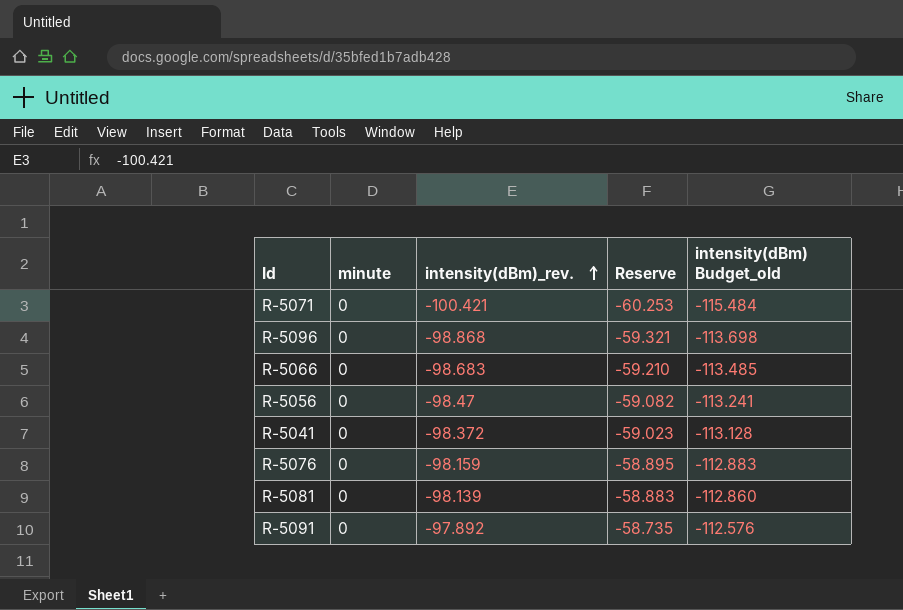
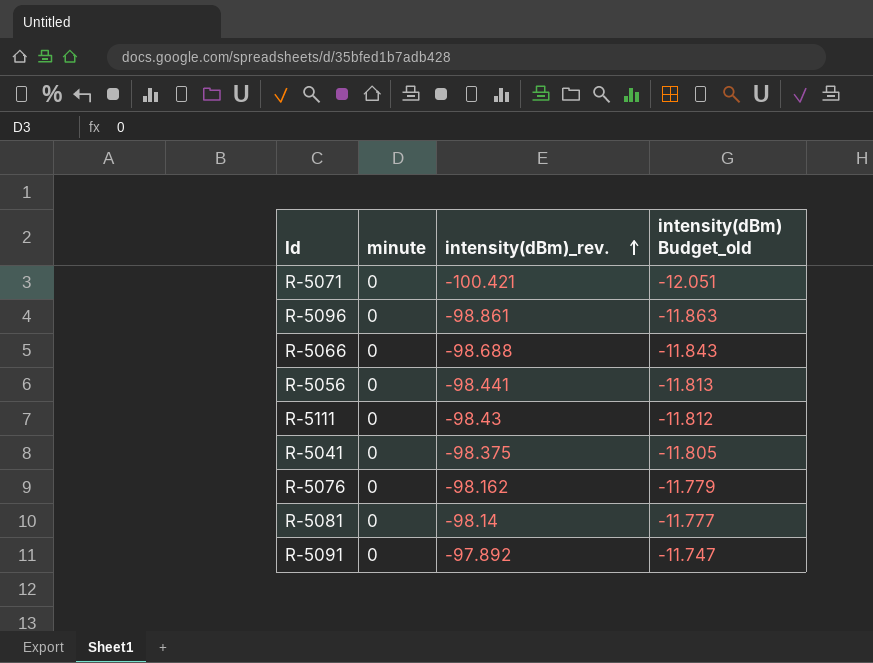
column Reserve | formula: [intensity(dBm)_rev.] * 0.6 -> none
column intensity(dBm) Budget_old | formula: [intensity(dBm)_rev.] * 1.15 -> [intensity(dBm)_rev.] * 0.12
R-5096 | intensity(dBm)_rev.: -98.868 -> -98.861
R-5066 | intensity(dBm)_rev.: -98.683 -> -98.688
R-5056 | intensity(dBm)_rev.: -98.47 -> -98.441
row R-5111: none -> 0 | -98.43 | -11.812
R-5041 | intensity(dBm)_rev.: -98.372 -> -98.375
R-5076 | intensity(dBm)_rev.: -98.159 -> -98.162
R-5081 | intensity(dBm)_rev.: -98.139 -> -98.14

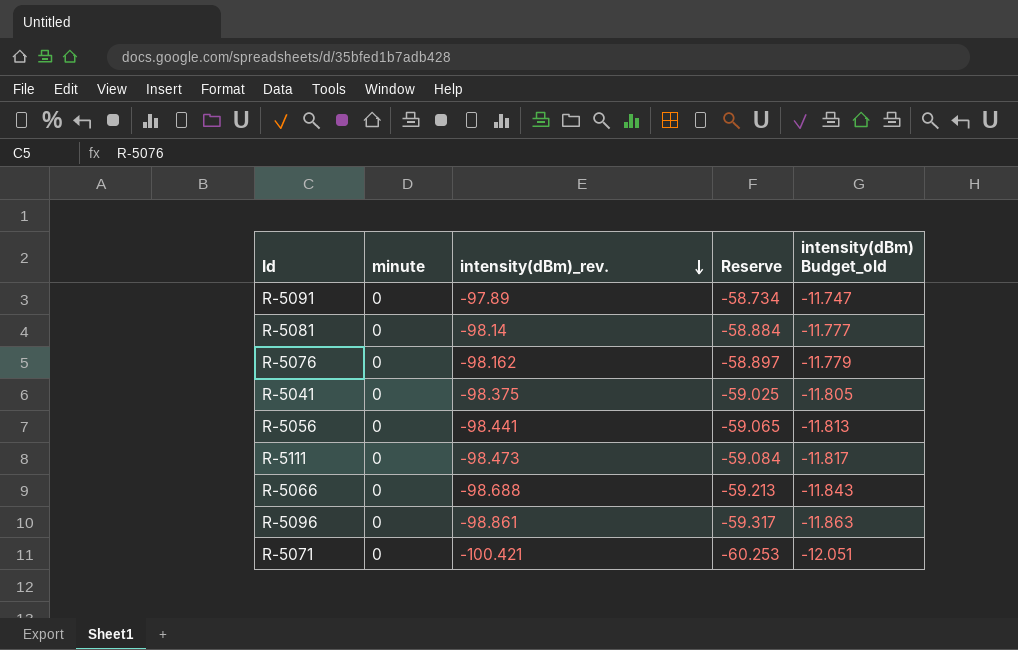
row order: intensity(dBm)_rev. ascending -> intensity(dBm)_rev. descending
column Reserve | formula: none -> [intensity(dBm)_rev.] * 0.6
R-5091 | intensity(dBm)_rev.: -97.892 -> -97.89
R-5111 | intensity(dBm)_rev.: -98.43 -> -98.473
R-5111 | intensity(dBm) Budget_old: -11.812 -> -11.817

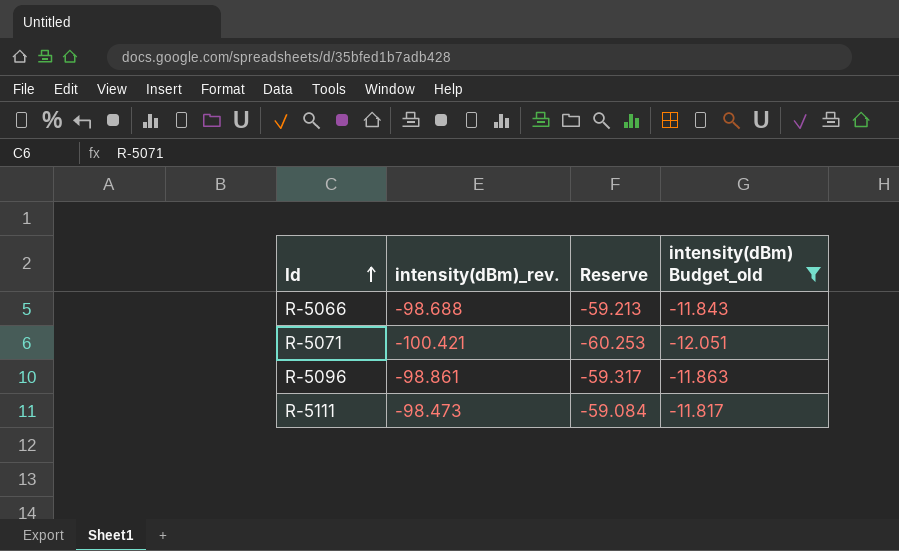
filter: none -> intensity(dBm) Budget_old <= -11.817
row order: intensity(dBm)_rev. descending -> Id ascending
column minute | position: 2 -> none

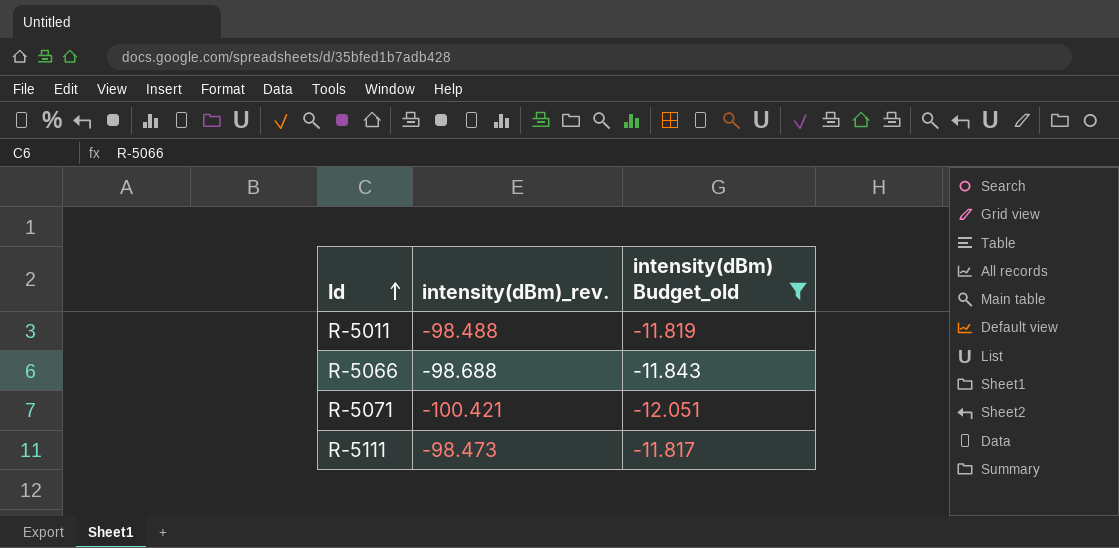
column Reserve | formula: [intensity(dBm)_rev.] * 0.6 -> none
row R-5096: -98.861 | -59.317 | -11.863 -> none
row R-5011: none -> -98.488 | -11.819

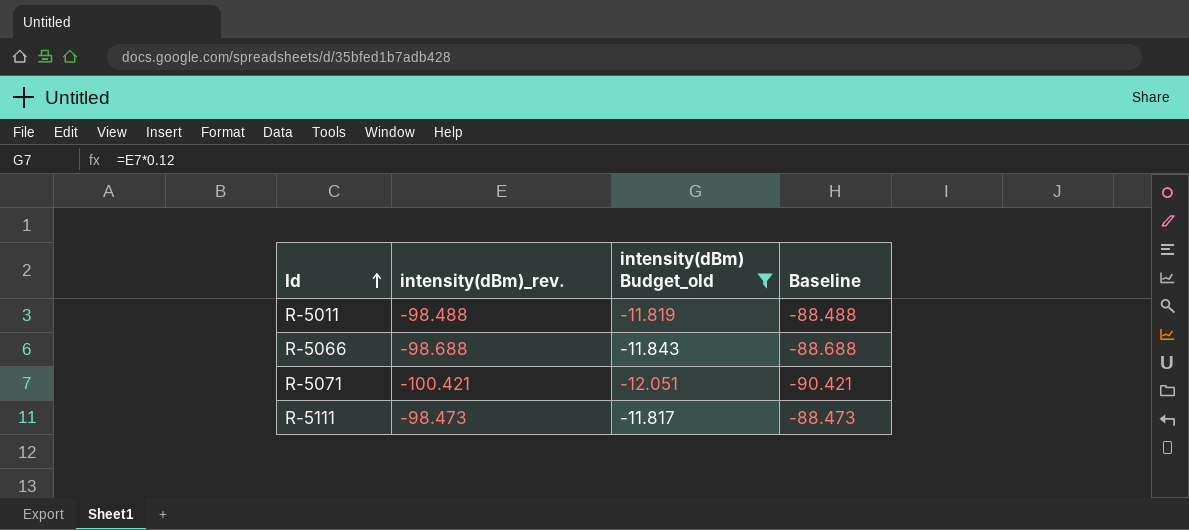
column Baseline | formula: none -> [intensity(dBm)_rev.] + 10

